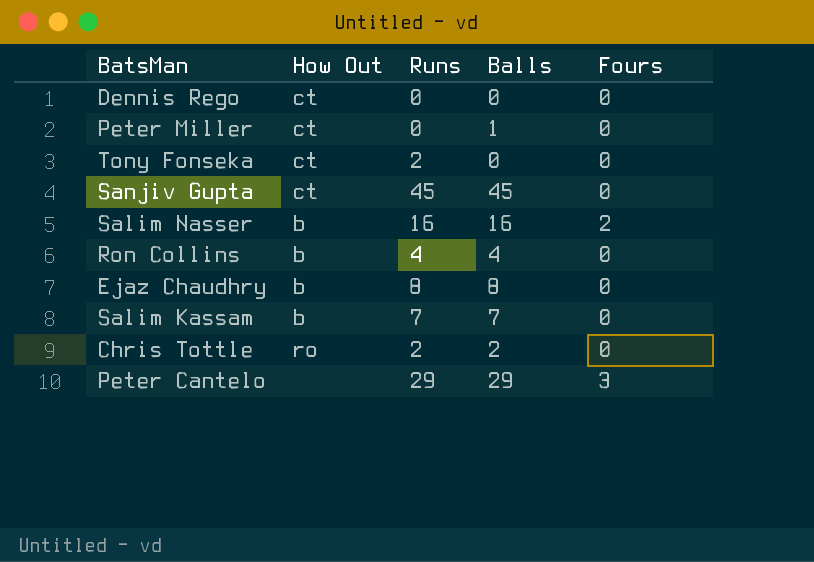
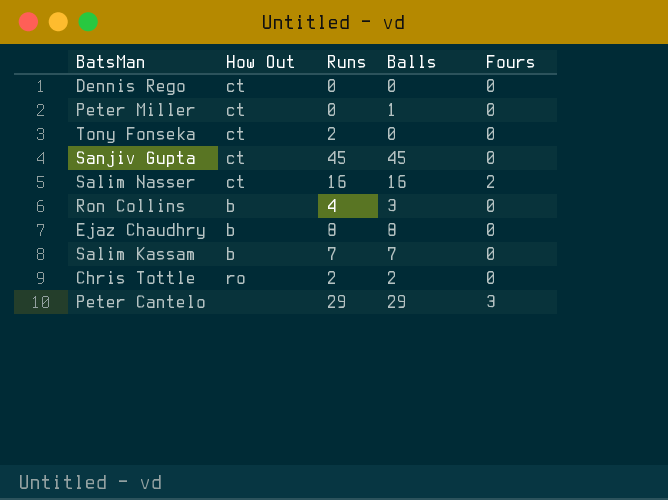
Salim Nasser | How Out: b -> ct
Ron Collins | Balls: 4 -> 3

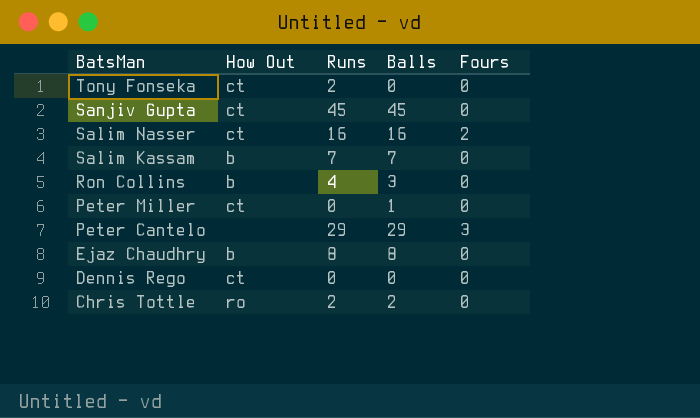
row order: none -> BatsMan descending

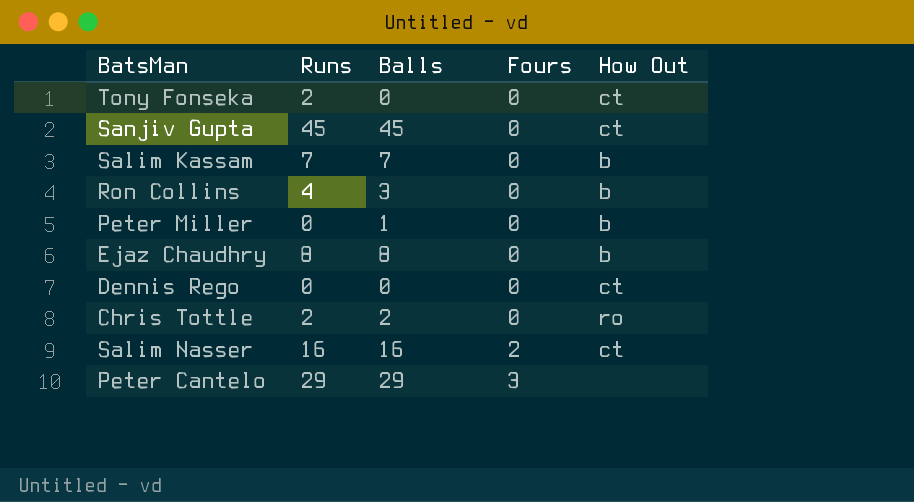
row order: BatsMan descending -> Fours ascending
column How Out | position: 2 -> 5
Peter Miller | How Out: ct -> b

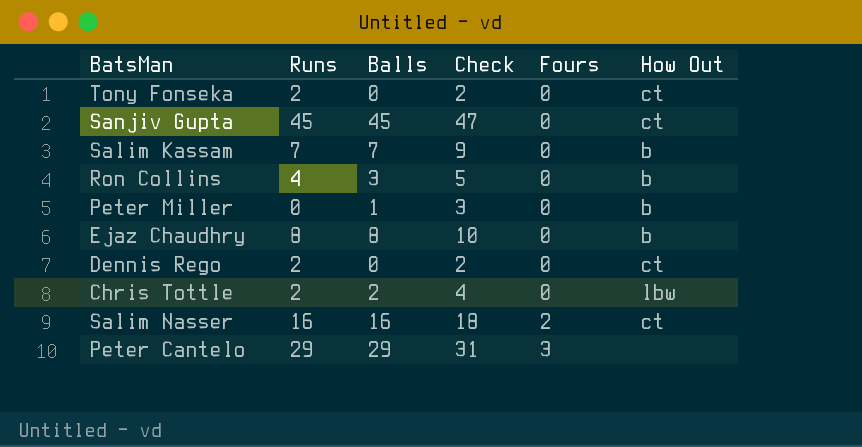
column Check | formula: none -> [Balls] + 2
Dennis Rego | Runs: 0 -> 2
Chris Tottle | How Out: ro -> lbw

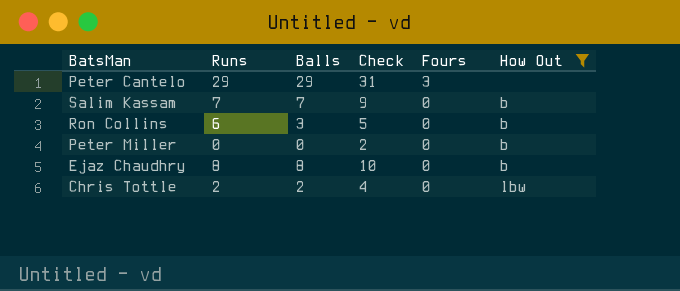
filter: none -> How Out != ct
row order: Fours ascending -> Fours descending
Ron Collins | Runs: 4 -> 6
Peter Miller | Balls: 1 -> 0
Peter Miller | Check: 3 -> 2

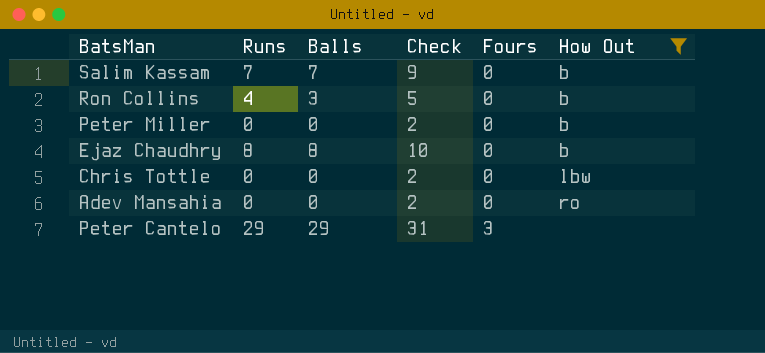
row order: Fours descending -> Fours ascending
Ron Collins | Runs: 6 -> 4
Chris Tottle | Runs: 2 -> 0
Chris Tottle | Balls: 2 -> 0
Chris Tottle | Check: 4 -> 2
row Adev Mansahia: none -> 0 | 0 | 2 | 0 | ro

